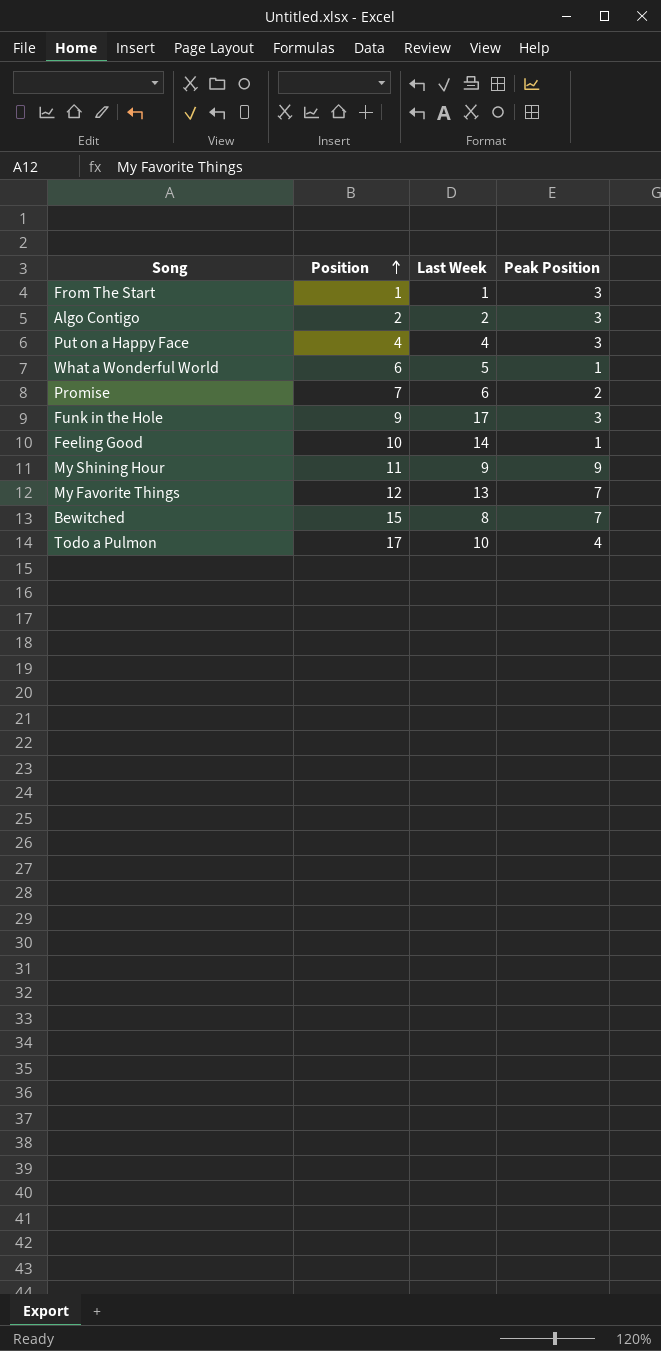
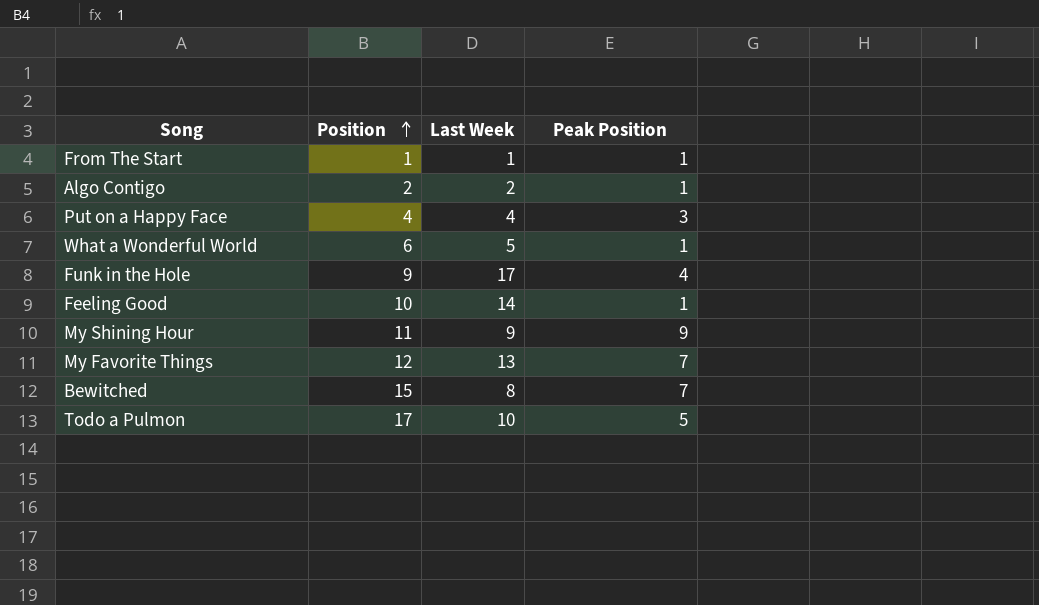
row Promise: 7 | 6 | 2 -> none
From The Start | Peak Position: 3 -> 1
Algo Contigo | Peak Position: 3 -> 1
Funk in the Hole | Peak Position: 3 -> 4
Todo a Pulmon | Peak Position: 4 -> 5

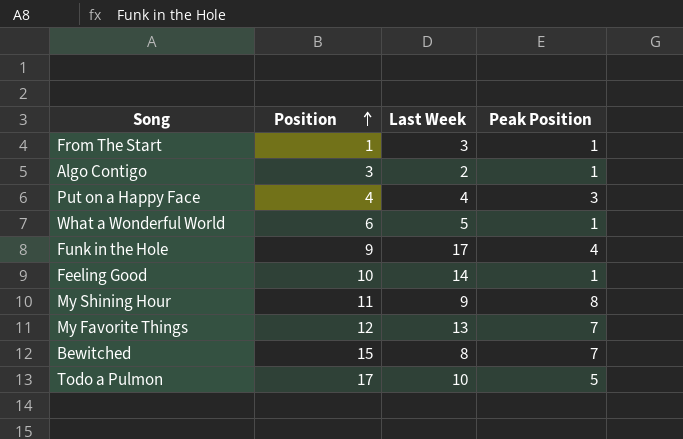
From The Start | Last Week: 1 -> 3
Algo Contigo | Position: 2 -> 3
My Shining Hour | Peak Position: 9 -> 8

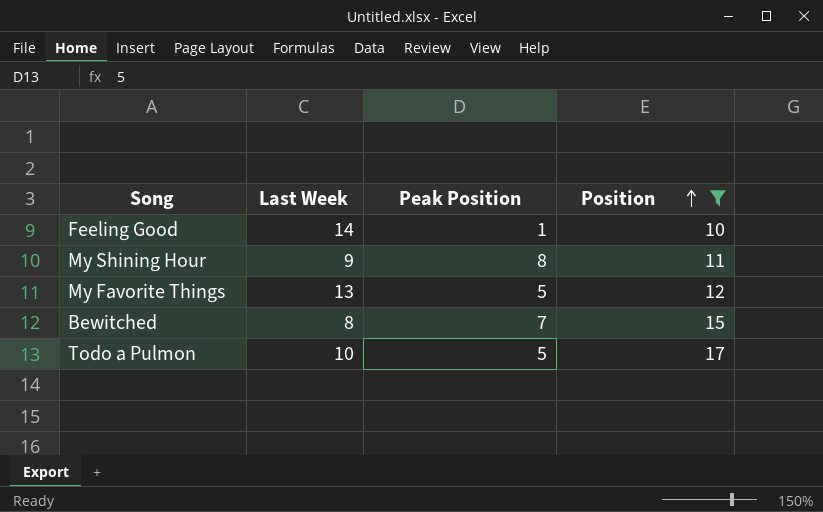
filter: none -> Position >= 10
column Position | position: 2 -> 4
My Favorite Things | Peak Position: 7 -> 5

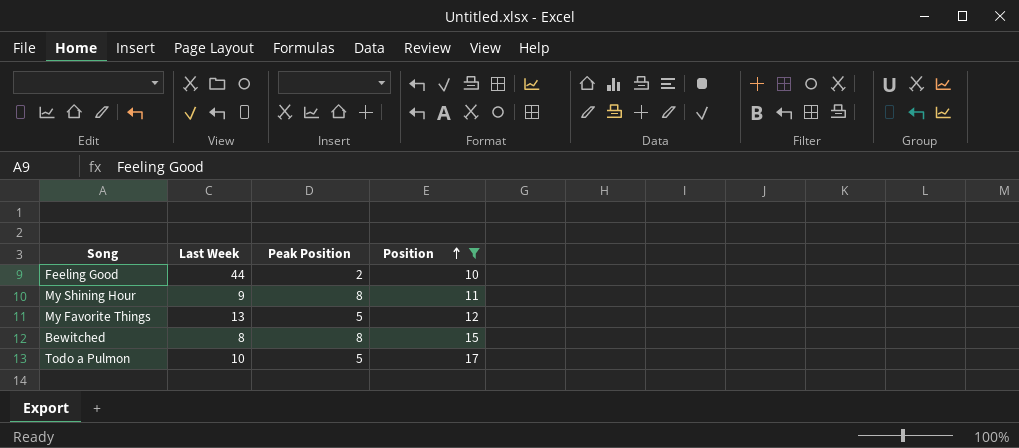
Feeling Good | Last Week: 14 -> 44
Feeling Good | Peak Position: 1 -> 2
Bewitched | Peak Position: 7 -> 8

